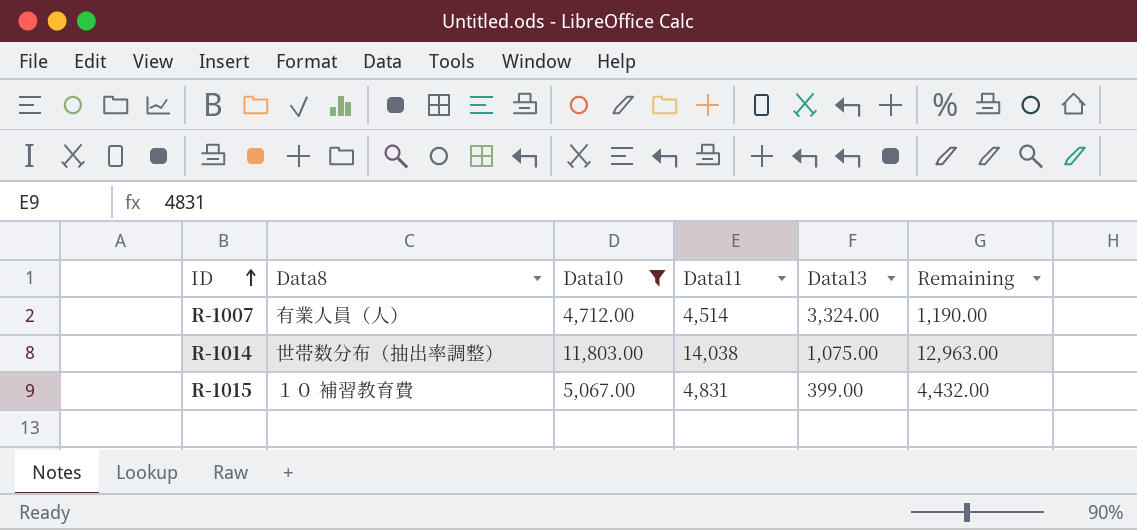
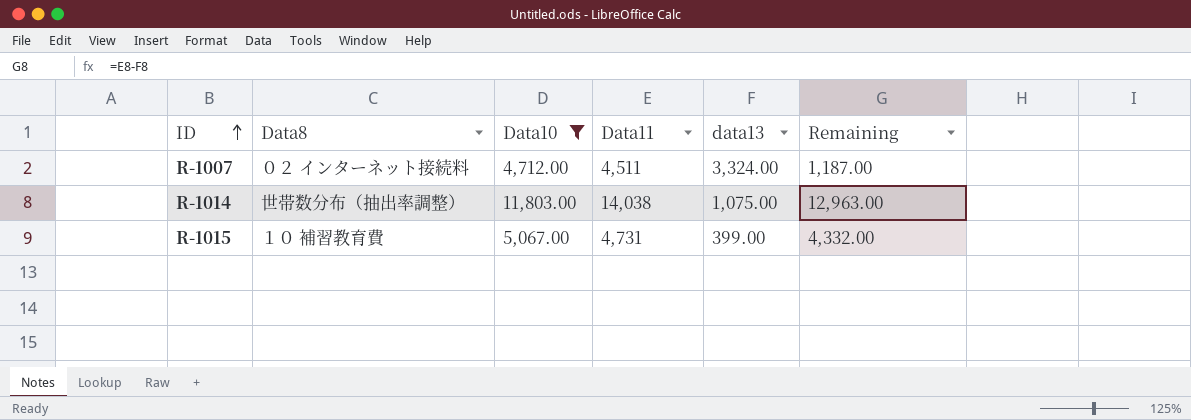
column name: Data13 -> data13
R-1007 | Data8: 有業人員（人） -> ０２ インターネット接続料
R-1007 | Data11: 4,514 -> 4,511
R-1007 | Remaining: 1,190.00 -> 1,187.00
R-1015 | Data11: 4,831 -> 4,731
R-1015 | Remaining: 4,432.00 -> 4,332.00

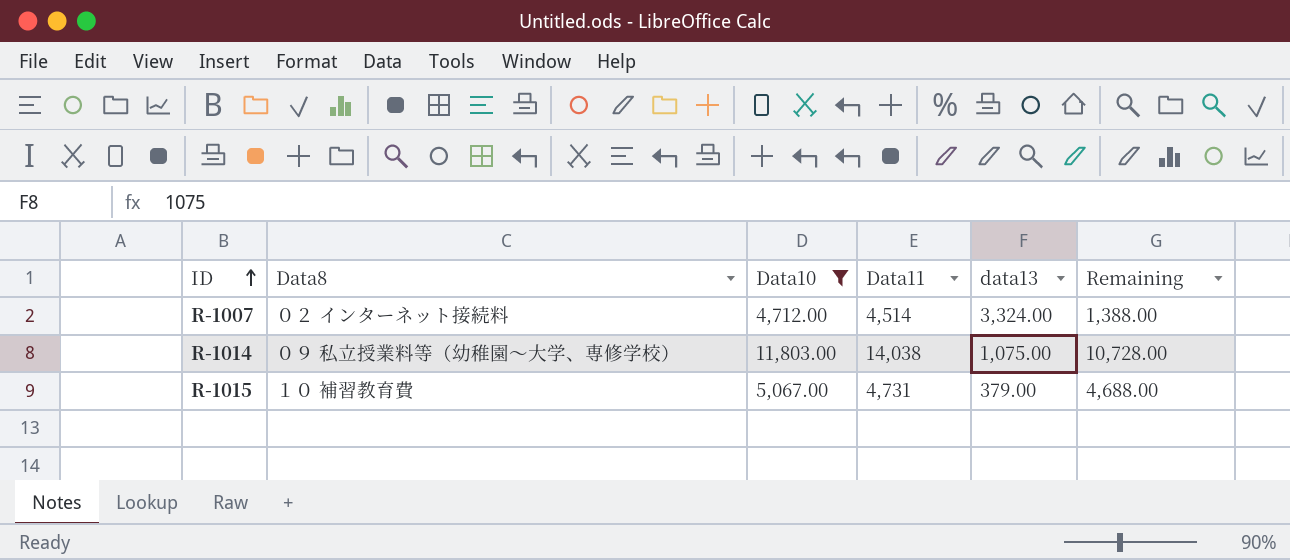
column Remaining | formula: [Data11] - [data13] -> [Data10] - [data13]
R-1007 | Data11: 4,511 -> 4,514
R-1014 | Data8: 世帯数分布（抽出率調整） -> ０９ 私立授業料等（幼稚園～大学、専修学校）
R-1015 | data13: 399.00 -> 379.00

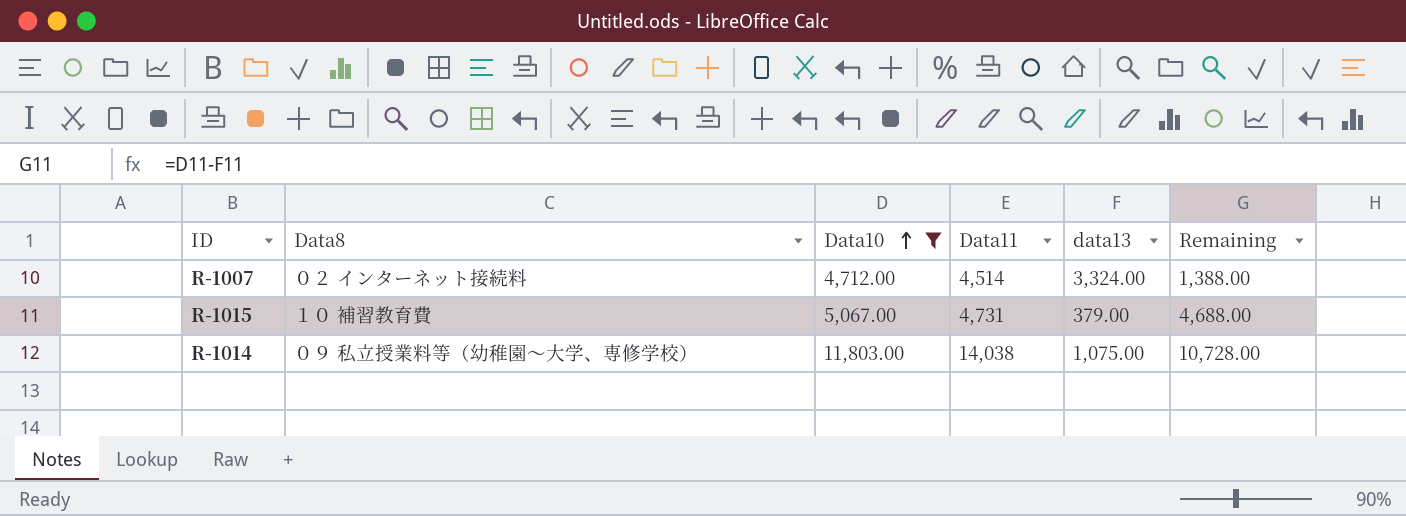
row order: ID ascending -> Data10 ascending

